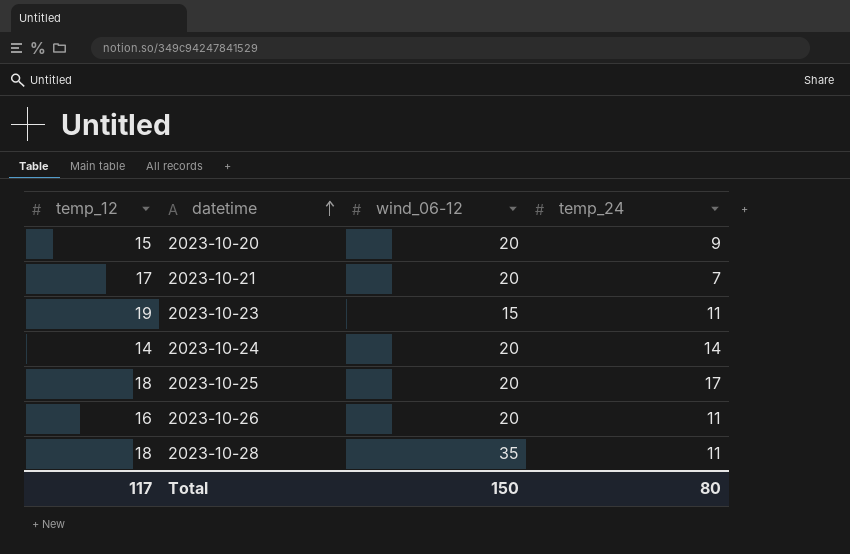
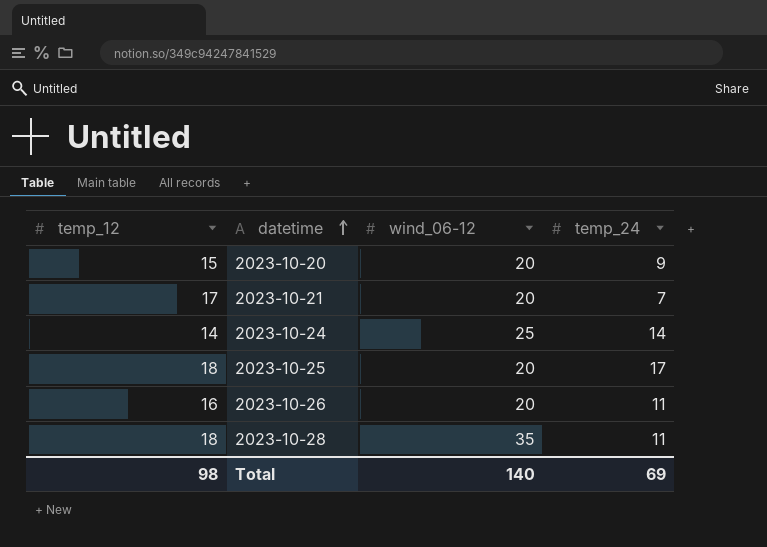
row 2023-10-23: 19 | 15 | 11 -> none
2023-10-24 | wind_06-12: 20 -> 25
Total | temp_12: 117 -> 98
Total | wind_06-12: 150 -> 140
Total | temp_24: 80 -> 69

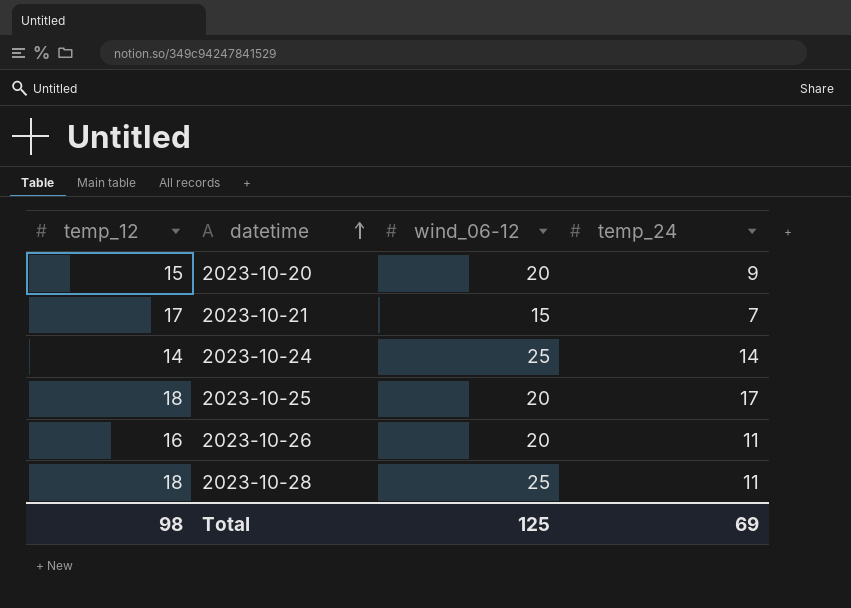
2023-10-21 | wind_06-12: 20 -> 15
2023-10-28 | wind_06-12: 35 -> 25
Total | wind_06-12: 140 -> 125

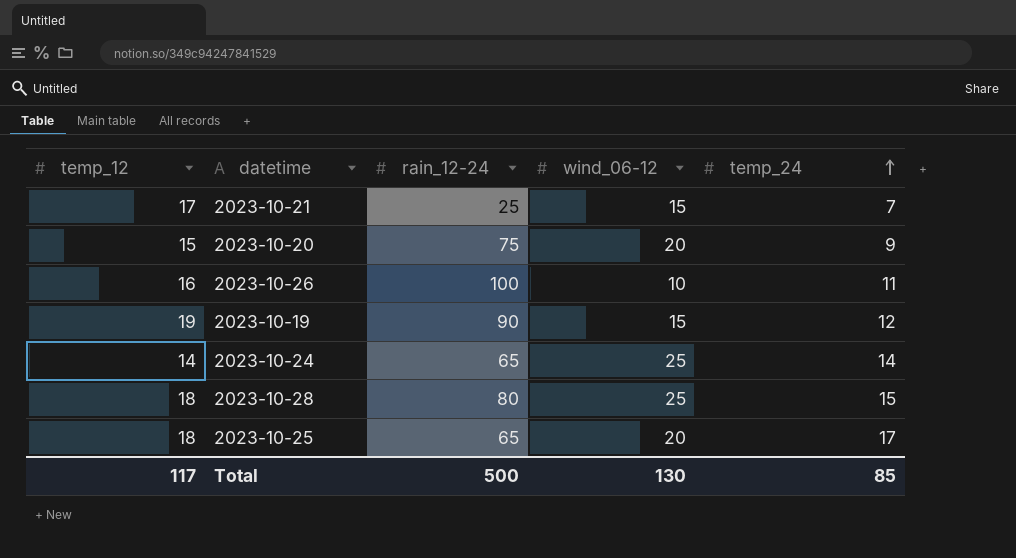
row order: datetime ascending -> temp_24 ascending
column rain_12-24 | position: none -> 3
2023-10-26 | wind_06-12: 20 -> 10
row 2023-10-19: none -> 19 | 90 | 15 | 12
2023-10-28 | temp_24: 11 -> 15
Total | temp_12: 98 -> 117
Total | wind_06-12: 125 -> 130
Total | temp_24: 69 -> 85

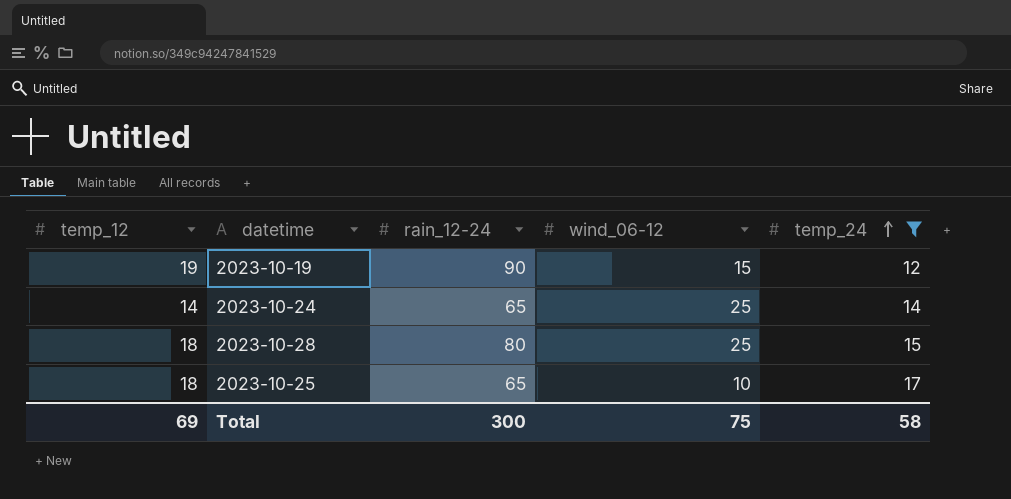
filter: none -> temp_24 >= 12
2023-10-25 | wind_06-12: 20 -> 10
Total | temp_12: 117 -> 69
Total | rain_12-24: 500 -> 300
Total | wind_06-12: 130 -> 75
Total | temp_24: 85 -> 58

